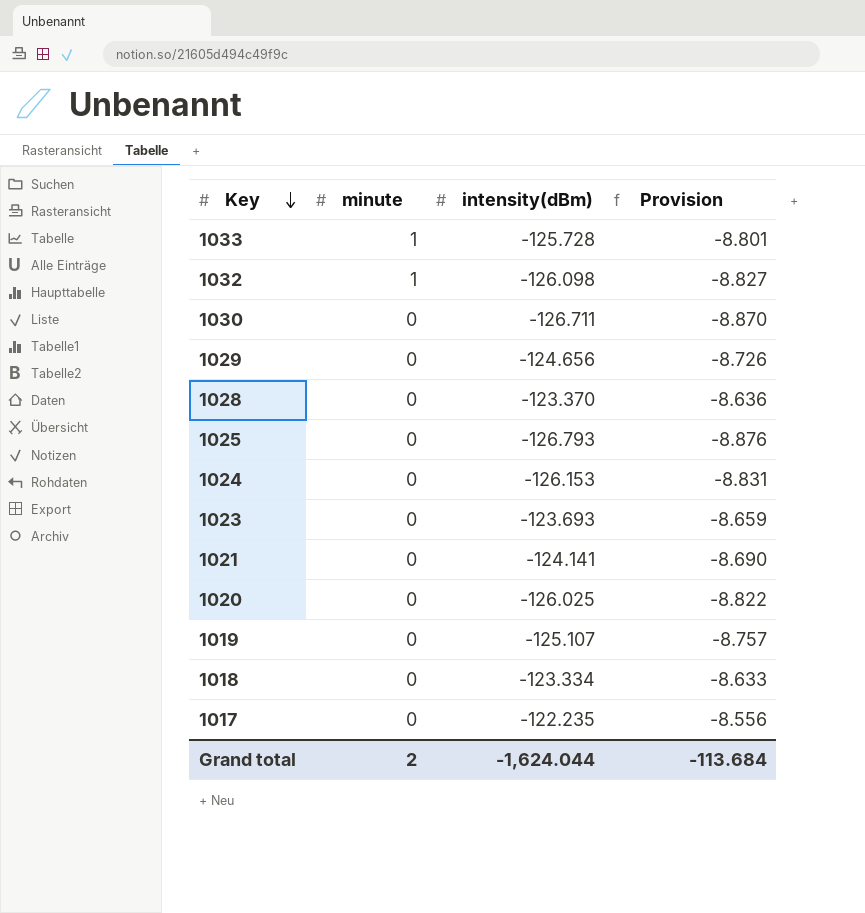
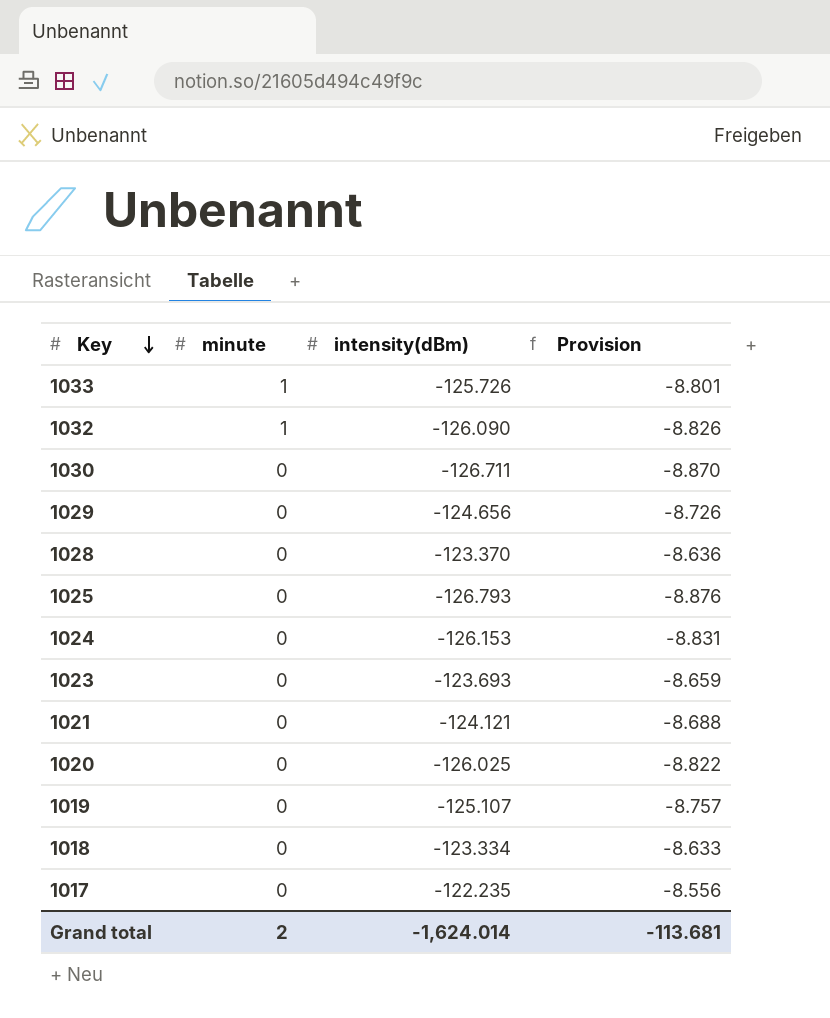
1033 | intensity(dBm): -125.728 -> -125.726
1032 | intensity(dBm): -126.098 -> -126.090
1032 | Provision: -8.827 -> -8.826
1021 | intensity(dBm): -124.141 -> -124.121
1021 | Provision: -8.690 -> -8.688
Grand total | intensity(dBm): -1,624.044 -> -1,624.014
Grand total | Provision: -113.684 -> -113.681

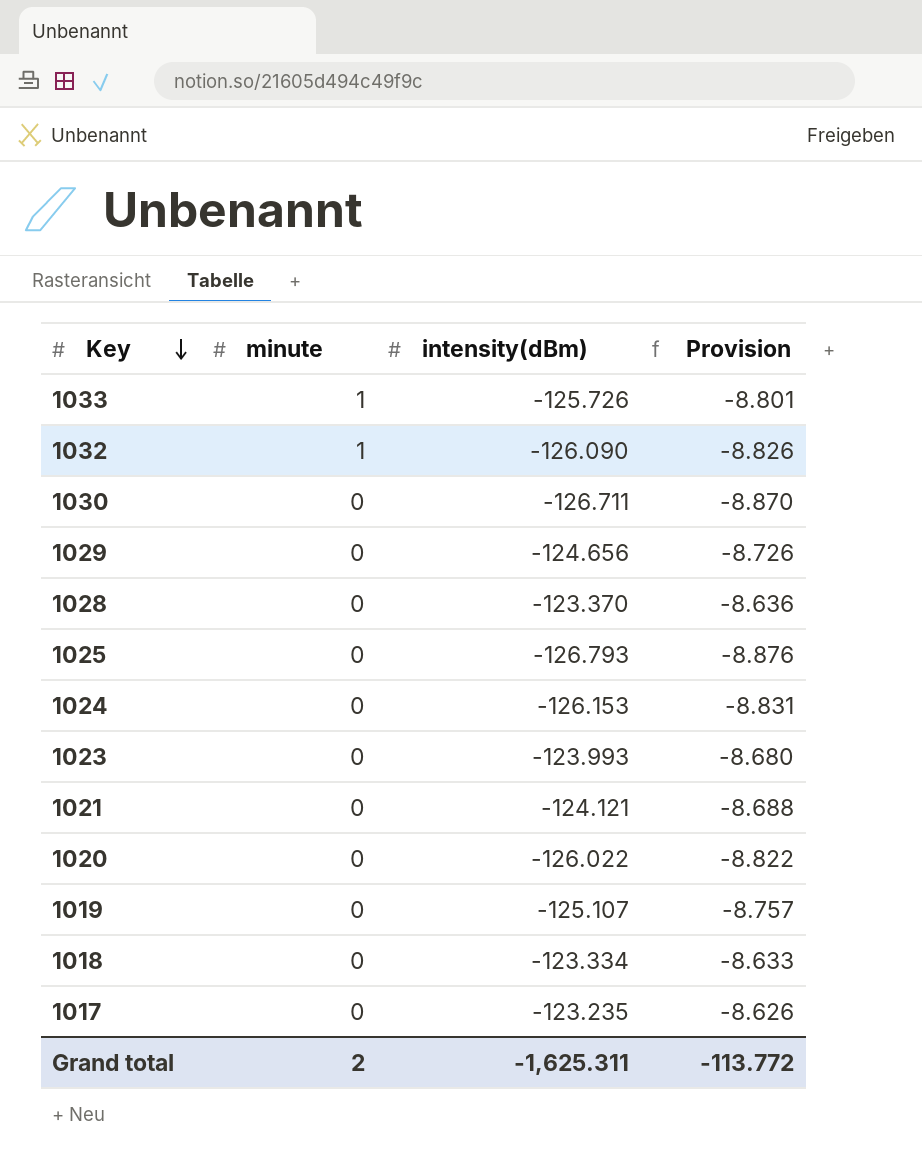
1023 | intensity(dBm): -123.693 -> -123.993
1023 | Provision: -8.659 -> -8.680
1020 | intensity(dBm): -126.025 -> -126.022
1017 | intensity(dBm): -122.235 -> -123.235
1017 | Provision: -8.556 -> -8.626
Grand total | intensity(dBm): -1,624.014 -> -1,625.311
Grand total | Provision: -113.681 -> -113.772

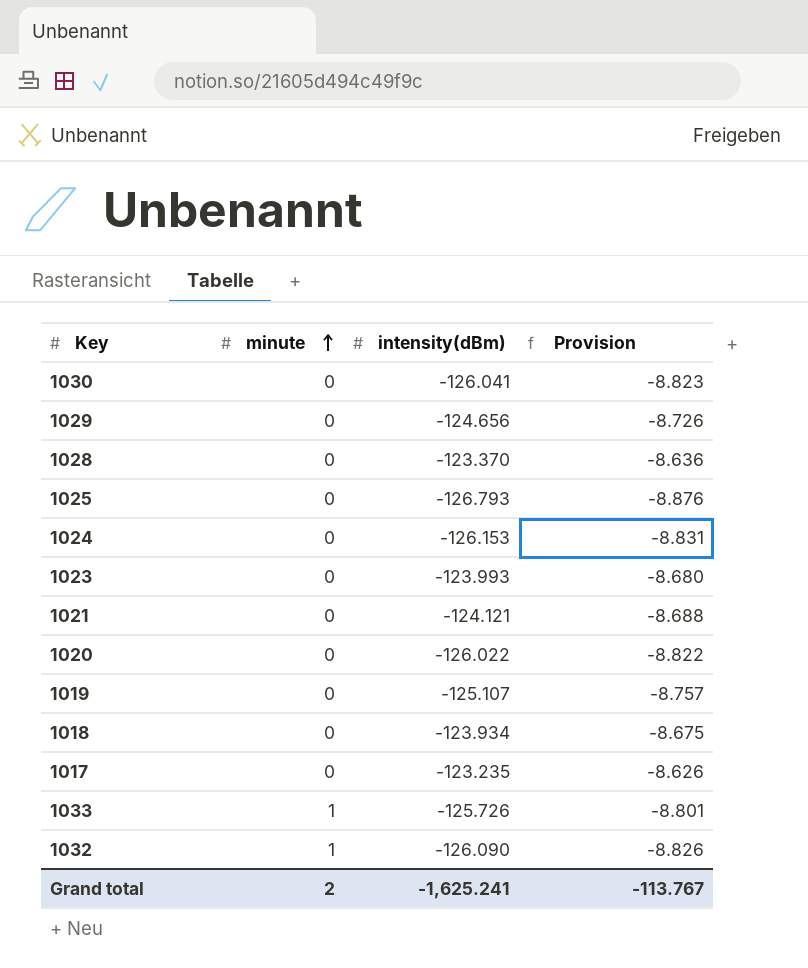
row order: Key descending -> minute ascending
1030 | intensity(dBm): -126.711 -> -126.041
1030 | Provision: -8.870 -> -8.823
1018 | intensity(dBm): -123.334 -> -123.934
1018 | Provision: -8.633 -> -8.675
Grand total | intensity(dBm): -1,625.311 -> -1,625.241
Grand total | Provision: -113.772 -> -113.767

